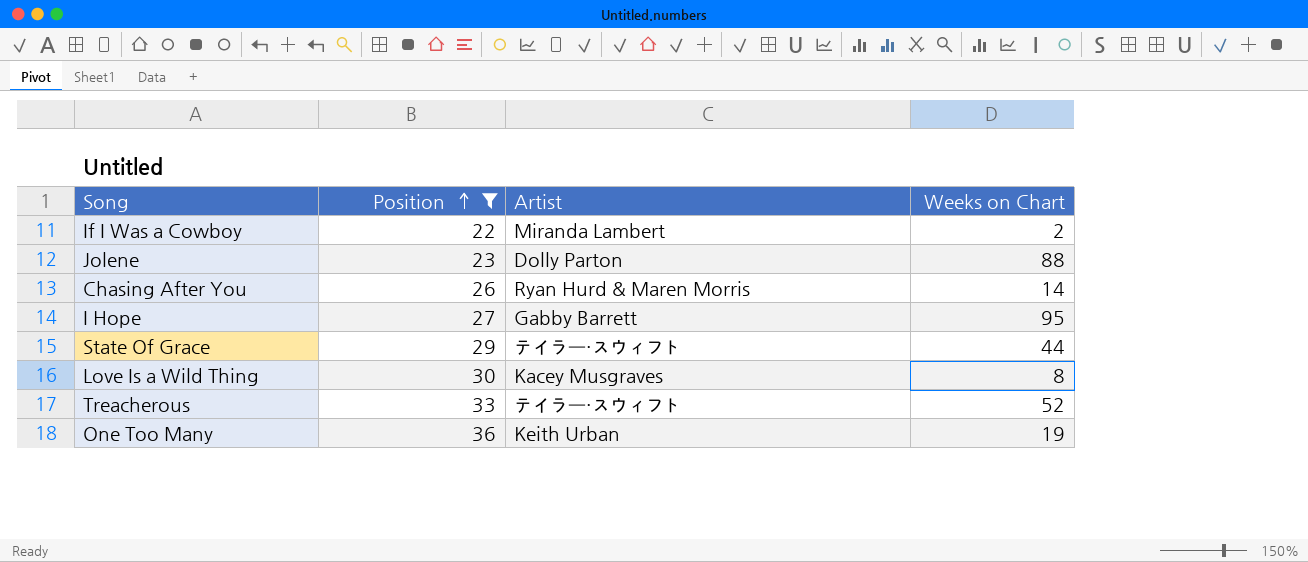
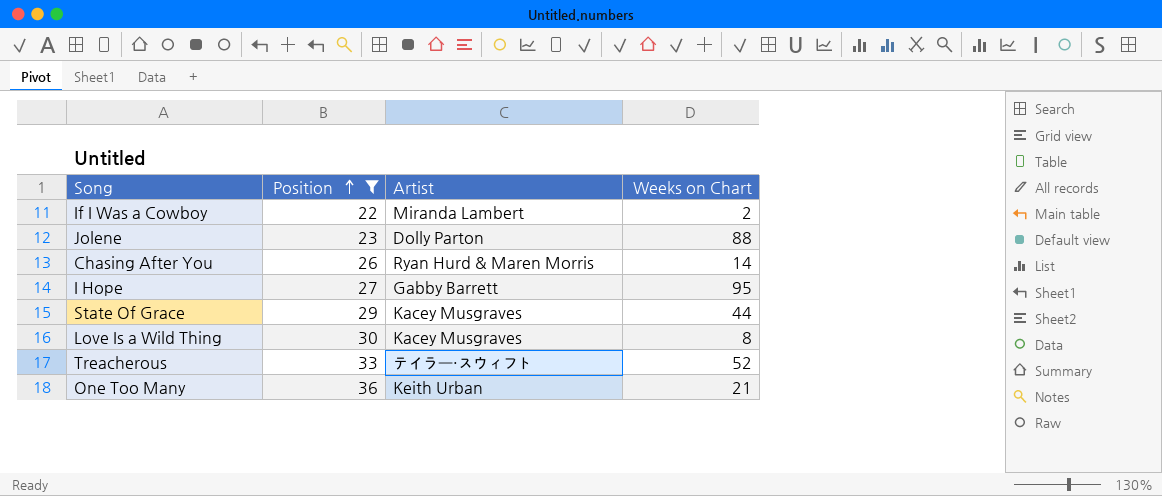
State Of Grace | Artist: テイラー・スウィフト -> Kacey Musgraves
One Too Many | Weeks on Chart: 19 -> 21

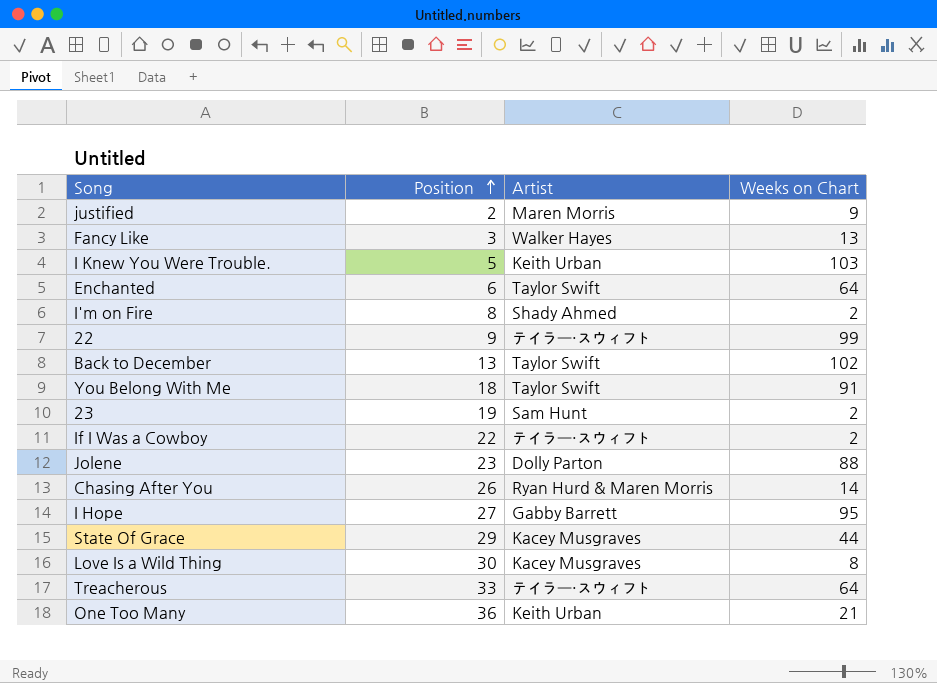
filter: Position >= 22 -> none
If I Was a Cowboy | Artist: Miranda Lambert -> テイラー・スウィフト
Treacherous | Weeks on Chart: 52 -> 64

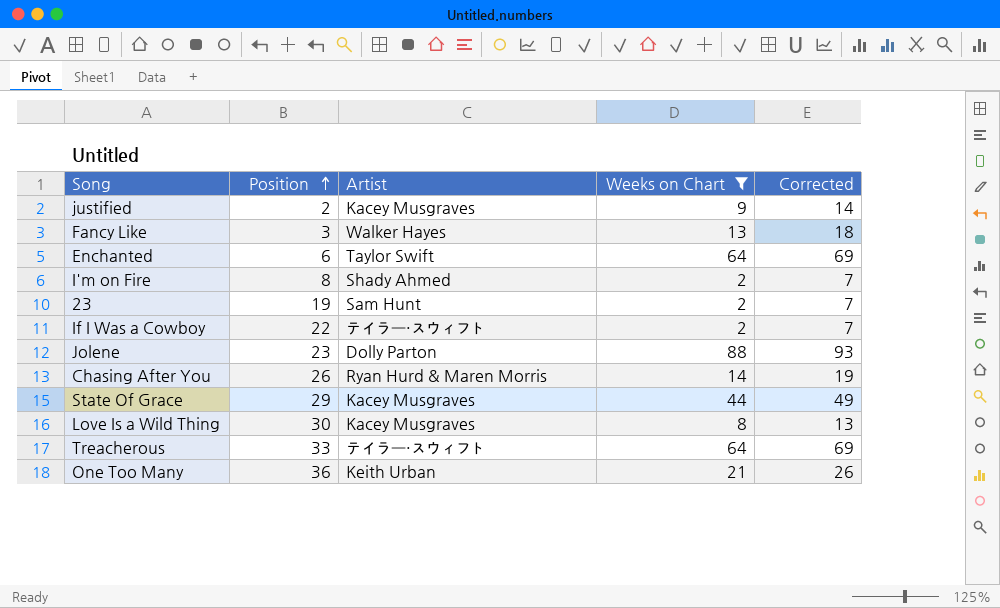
filter: none -> Weeks on Chart <= 88
column Corrected | formula: none -> [Weeks on Chart] + 5
justified | Artist: Maren Morris -> Kacey Musgraves

